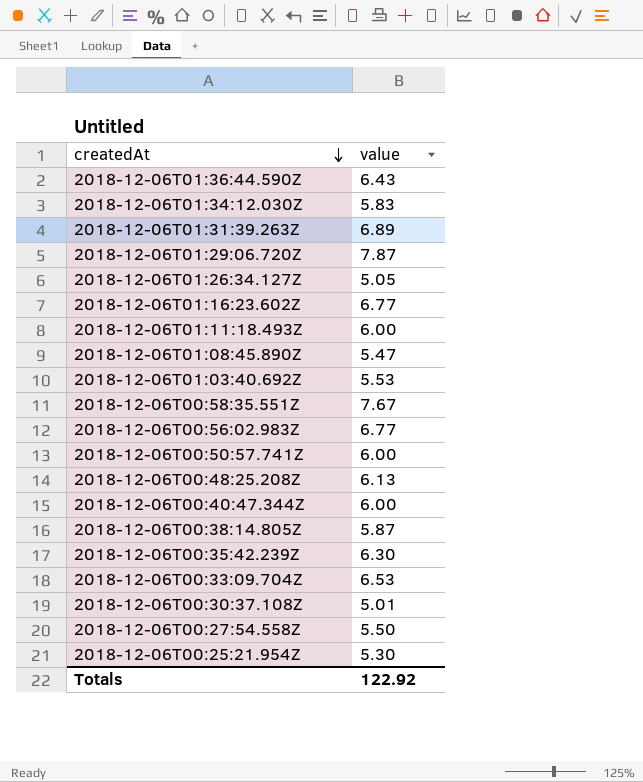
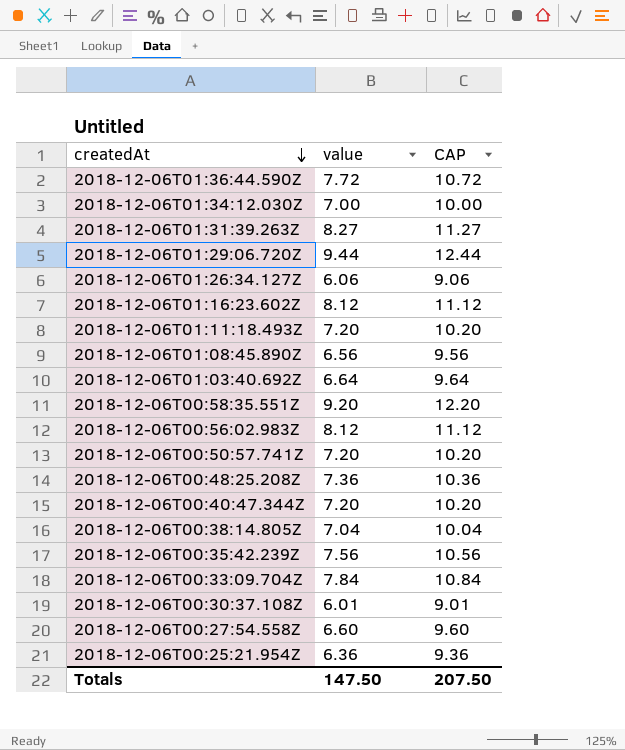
column CAP | formula: none -> [value] + 3
2018-12-06T01:36:44.590Z | value: 6.43 -> 7.72
2018-12-06T01:34:12.030Z | value: 5.83 -> 7.00
2018-12-06T01:31:39.263Z | value: 6.89 -> 8.27
2018-12-06T01:29:06.720Z | value: 7.87 -> 9.44
2018-12-06T01:26:34.127Z | value: 5.05 -> 6.06
2018-12-06T01:16:23.602Z | value: 6.77 -> 8.12
2018-12-06T01:11:18.493Z | value: 6.00 -> 7.20
2018-12-06T01:08:45.890Z | value: 5.47 -> 6.56
2018-12-06T01:03:40.692Z | value: 5.53 -> 6.64
2018-12-06T00:58:35.551Z | value: 7.67 -> 9.20
2018-12-06T00:56:02.983Z | value: 6.77 -> 8.12
2018-12-06T00:50:57.741Z | value: 6.00 -> 7.20
2018-12-06T00:48:25.208Z | value: 6.13 -> 7.36
2018-12-06T00:40:47.344Z | value: 6.00 -> 7.20
2018-12-06T00:38:14.805Z | value: 5.87 -> 7.04
2018-12-06T00:35:42.239Z | value: 6.30 -> 7.56
2018-12-06T00:33:09.704Z | value: 6.53 -> 7.84
2018-12-06T00:30:37.108Z | value: 5.01 -> 6.01
2018-12-06T00:27:54.558Z | value: 5.50 -> 6.60
2018-12-06T00:25:21.954Z | value: 5.30 -> 6.36
Totals | value: 122.92 -> 147.50

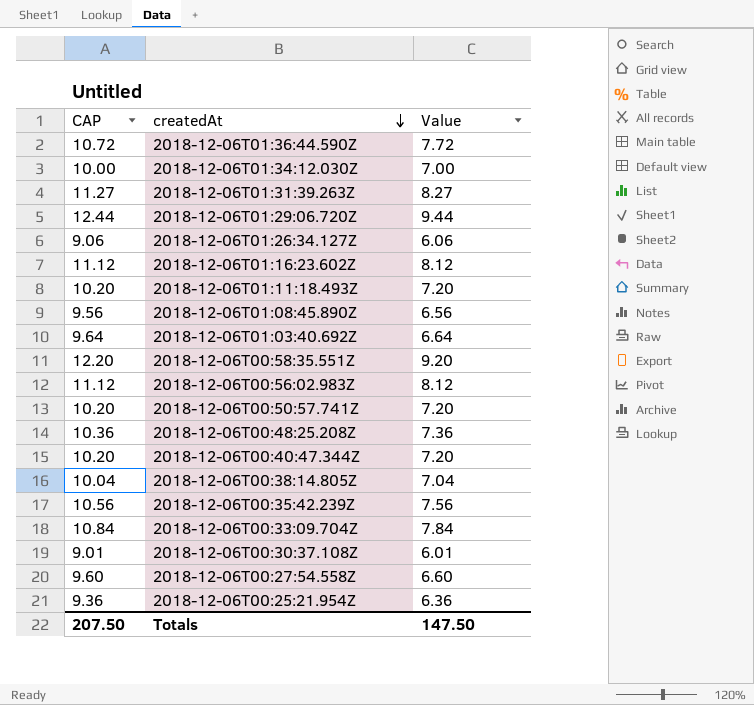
column CAP | position: 3 -> 1
column name: value -> Value

